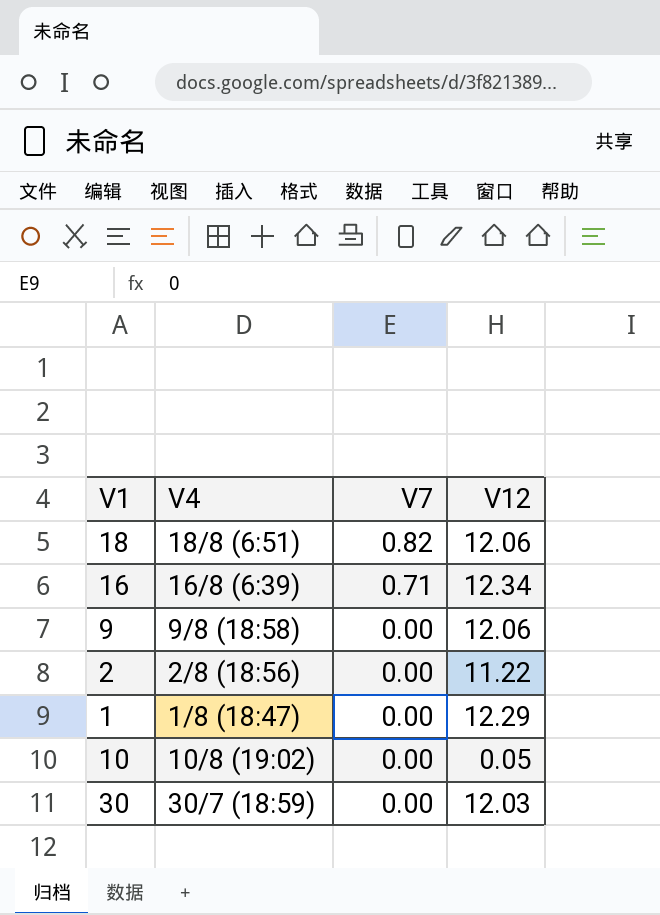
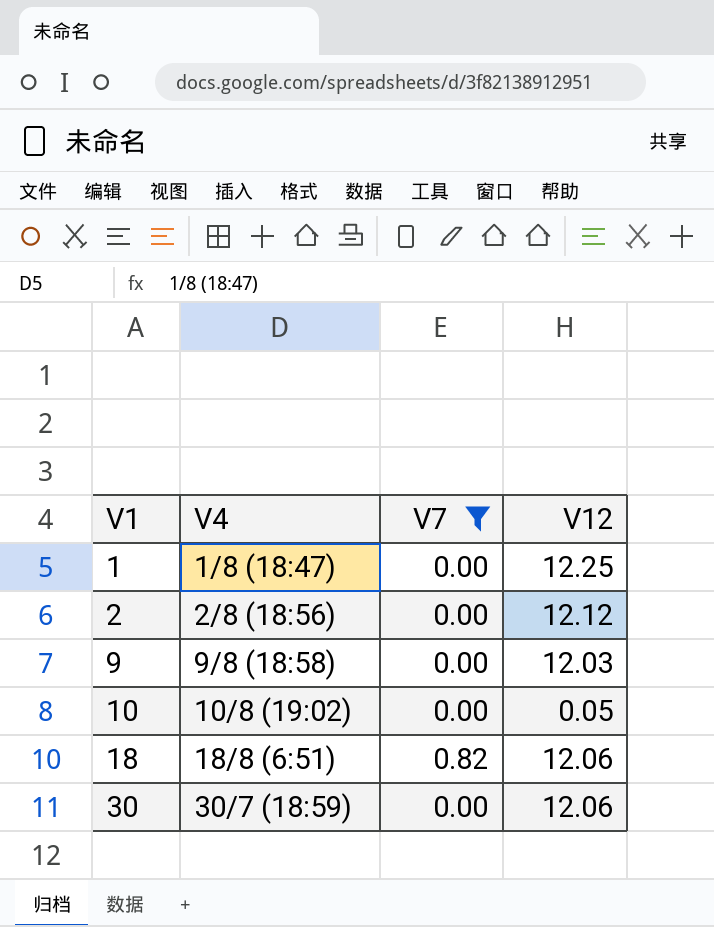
filter: none -> V7 != 0.71
row order: V7 descending -> V1 ascending
1 | V12: 12.29 -> 12.25
2 | V12: 11.22 -> 12.12
9 | V12: 12.06 -> 12.03
30 | V12: 12.03 -> 12.06

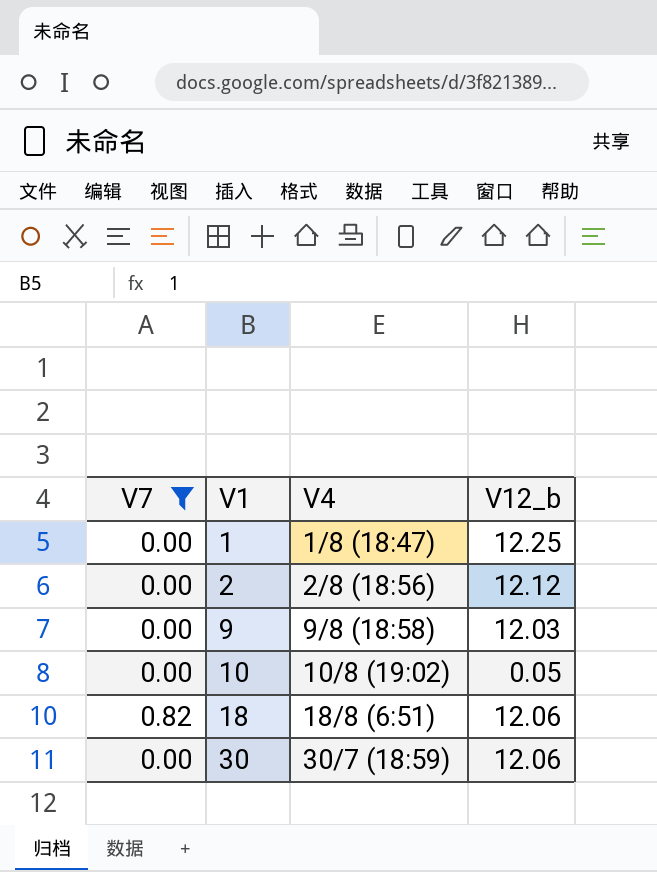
column V7 | position: 3 -> 1
column name: V12 -> V12_b

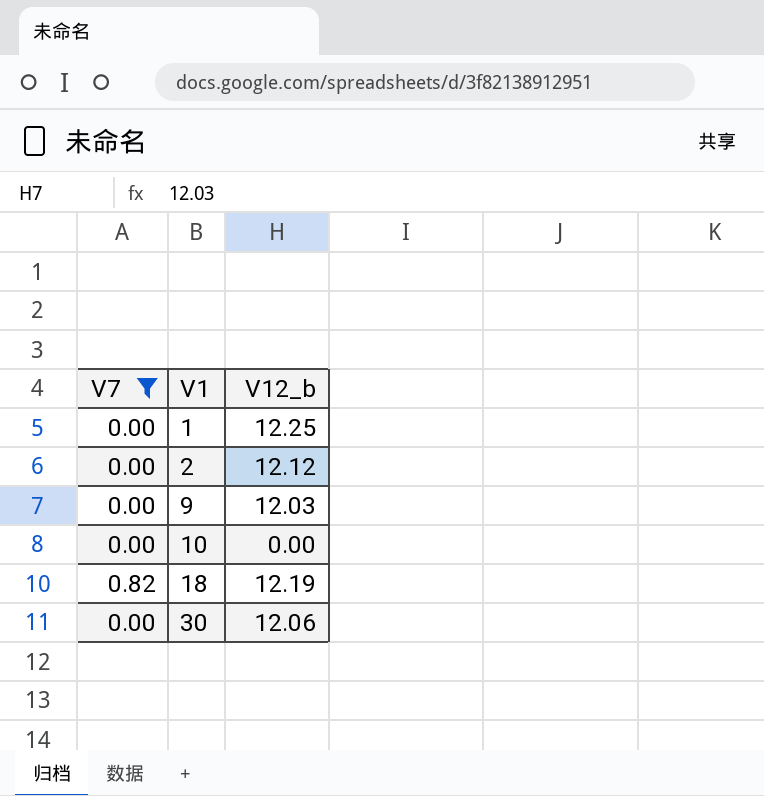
column V4 | position: 3 -> none
10 | V12_b: 0.05 -> 0.00
18 | V12_b: 12.06 -> 12.19

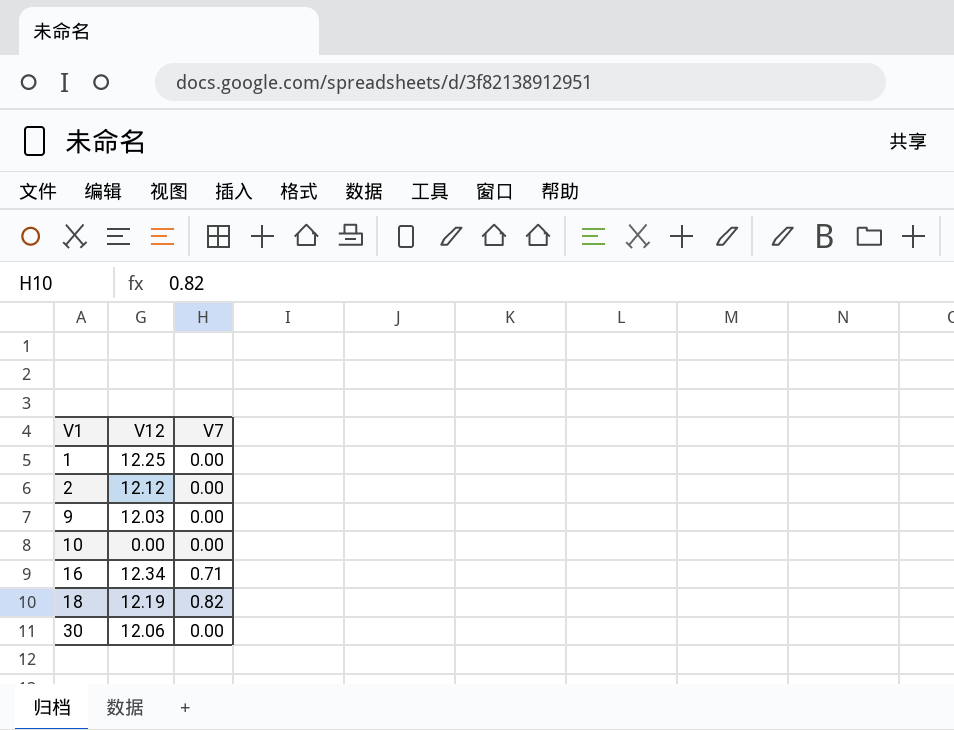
filter: V7 != 0.71 -> none
column name: V12_b -> V12
column V7 | position: 1 -> 3

